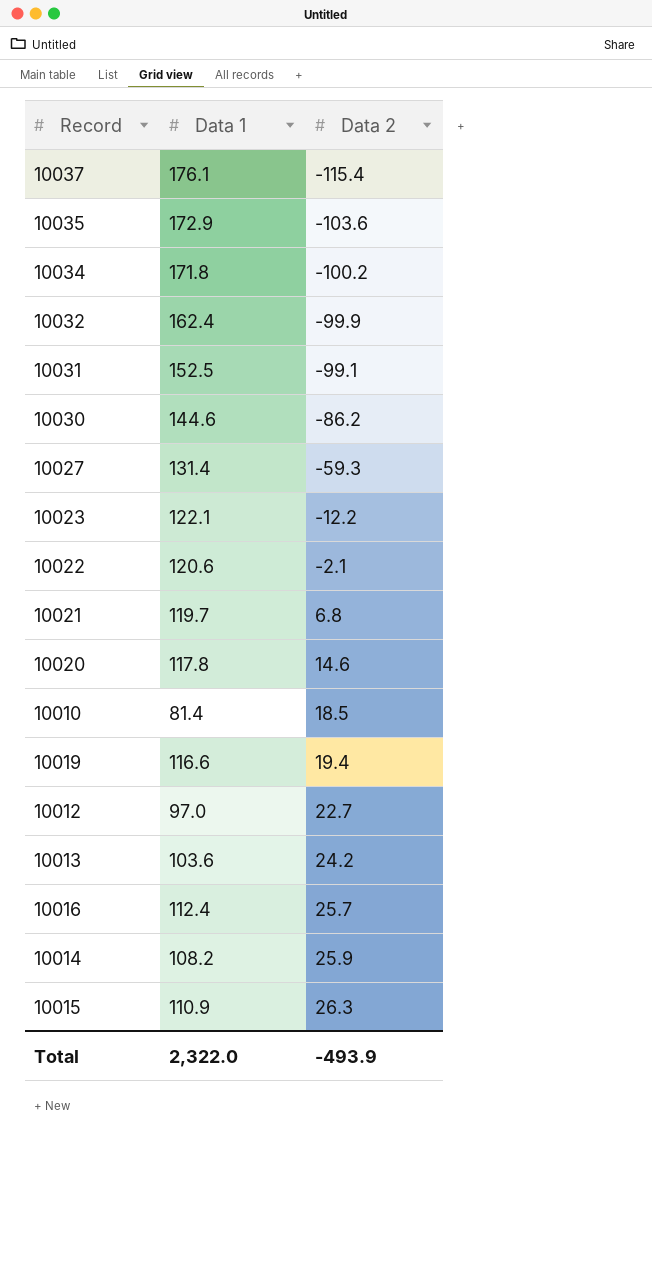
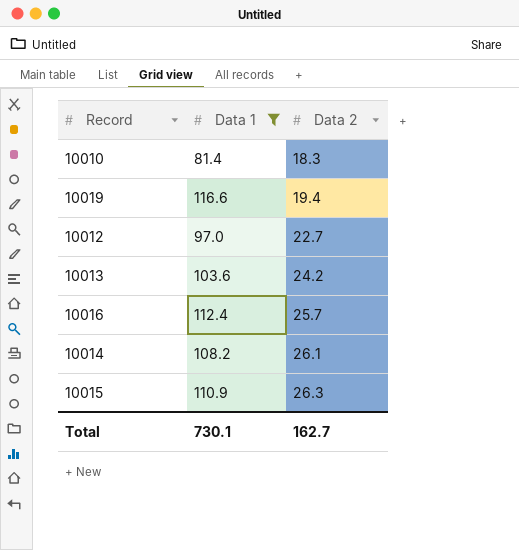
filter: none -> Data 1 <= 116.6
10010 | Data 2: 18.5 -> 18.3
10014 | Data 2: 25.9 -> 26.1
Total | Data 1: 2,322.0 -> 730.1
Total | Data 2: -493.9 -> 162.7

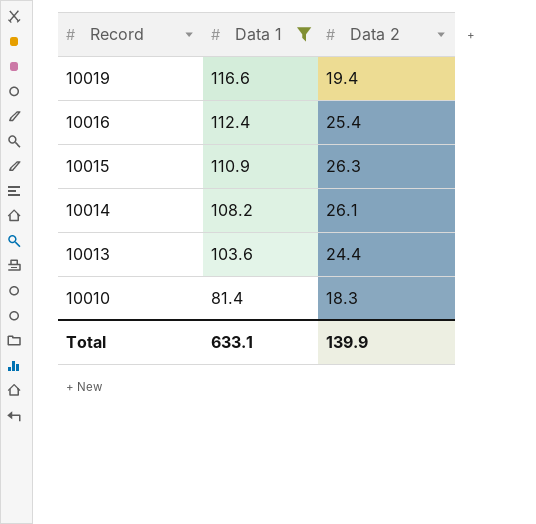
row order: Data 2 ascending -> Record descending
row 10012: 97.0 | 22.7 -> none
10016 | Data 2: 25.7 -> 25.4
10013 | Data 2: 24.2 -> 24.4
Total | Data 1: 730.1 -> 633.1
Total | Data 2: 162.7 -> 139.9

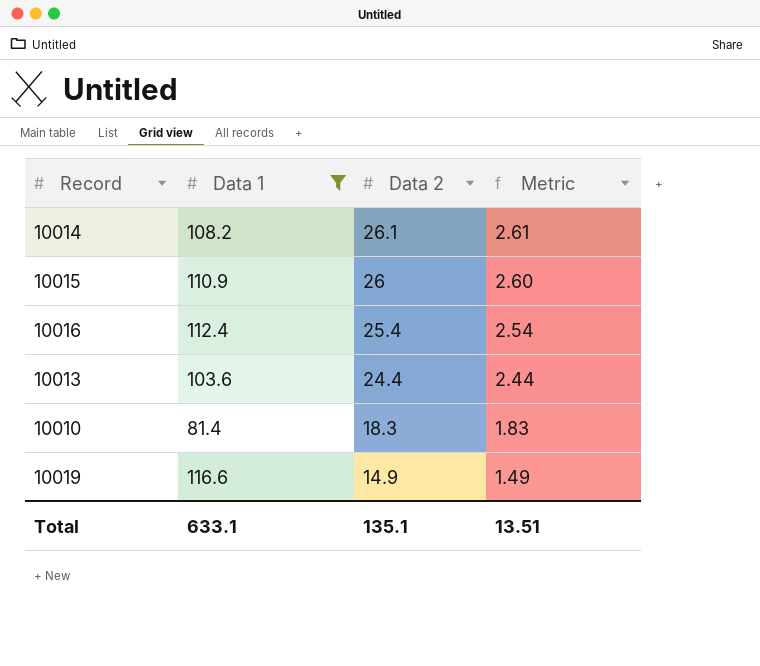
row order: Record descending -> Data 2 descending
column Metric | formula: none -> [Data 2] * 0.1
10015 | Data 2: 26.3 -> 26
10019 | Data 2: 19.4 -> 14.9
Total | Data 2: 139.9 -> 135.1

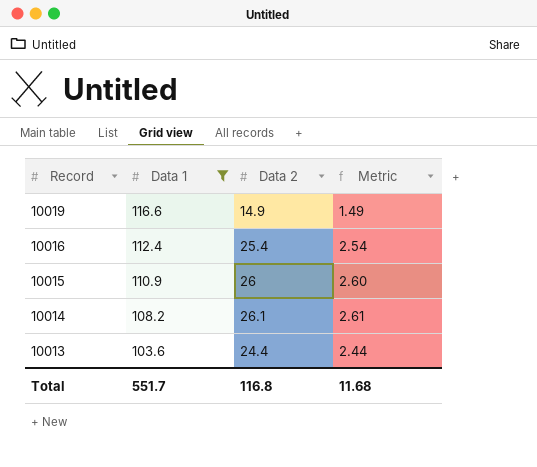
row order: Data 2 descending -> Record descending
row 10010: 81.4 | 18.3 | 1.83 -> none
Total | Data 1: 633.1 -> 551.7
Total | Data 2: 135.1 -> 116.8
Total | Metric: 13.51 -> 11.68

